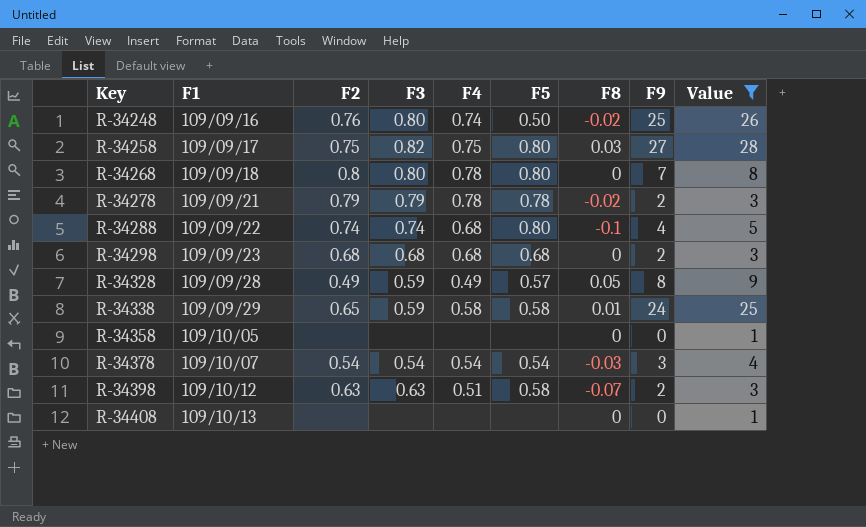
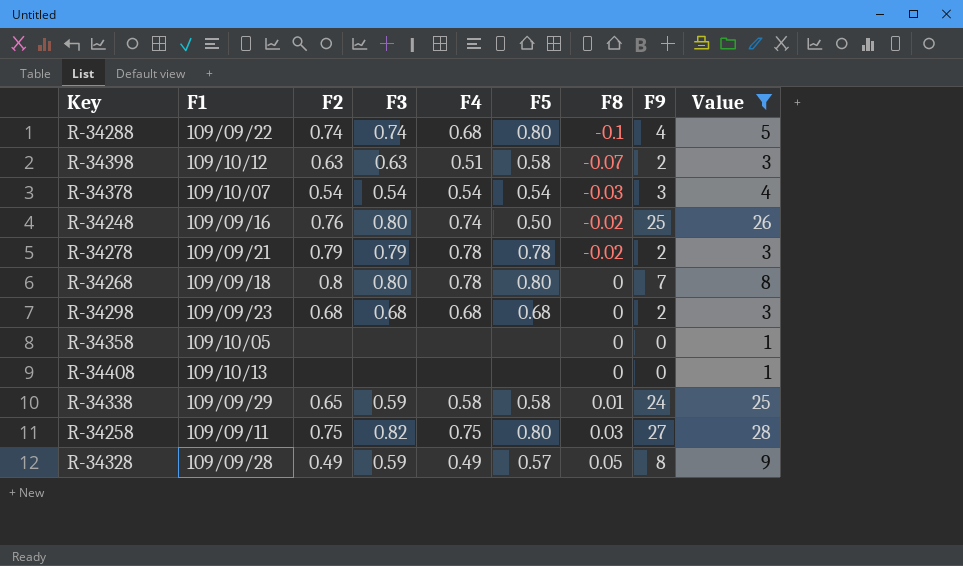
row order: Key ascending -> F8 ascending
R-34258 | F1: 109/09/17 -> 109/09/11

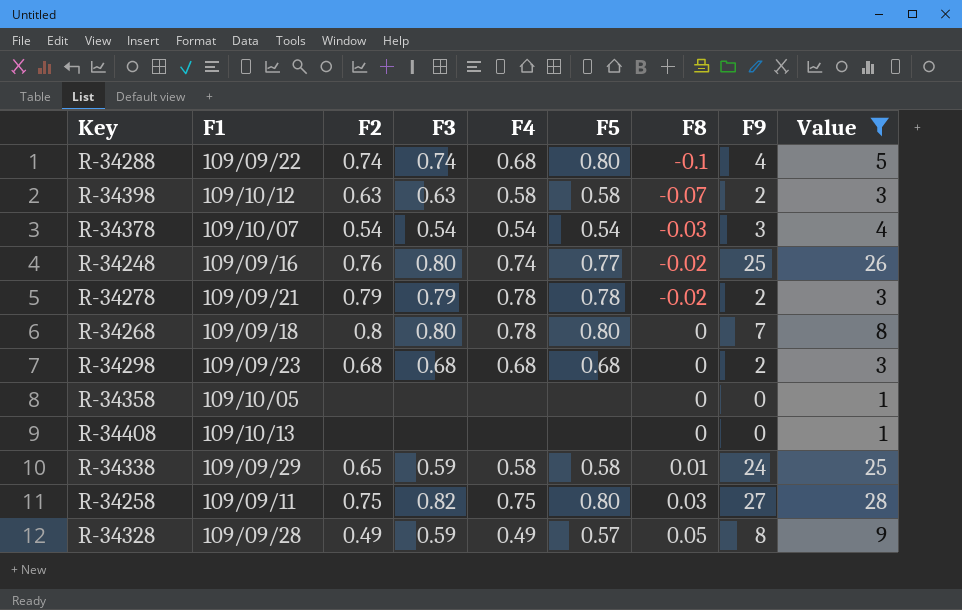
R-34398 | F4: 0.51 -> 0.58
R-34248 | F5: 0.50 -> 0.77

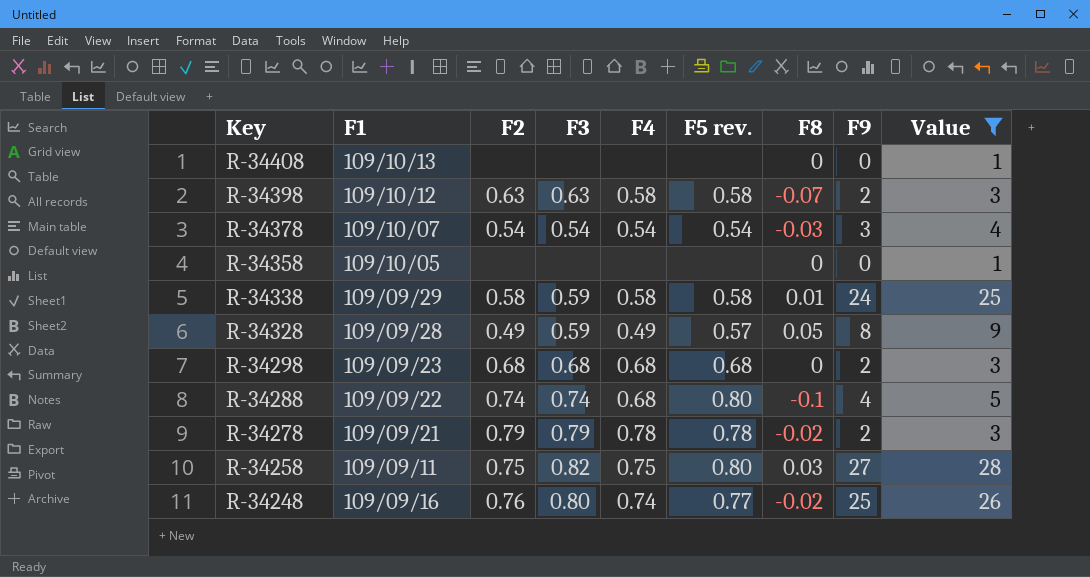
row order: F8 ascending -> Key descending
column name: F5 -> F5 rev.
row R-34268: 109/09/18 | 0.8 | 0.80 | 0.78 | 0.80 | 0 | 7 | 8 -> none
R-34338 | F2: 0.65 -> 0.58

